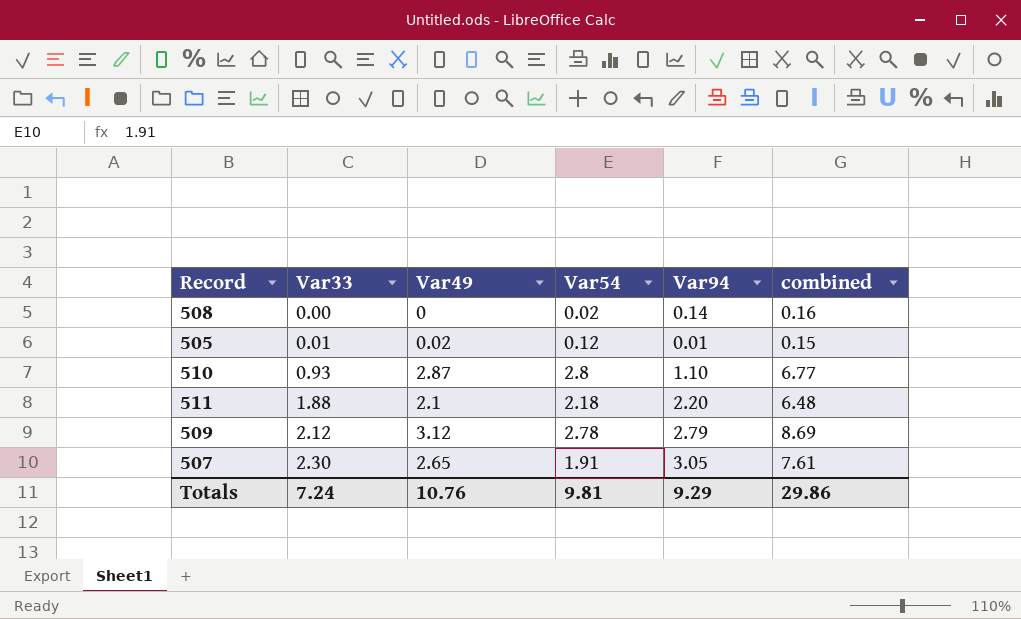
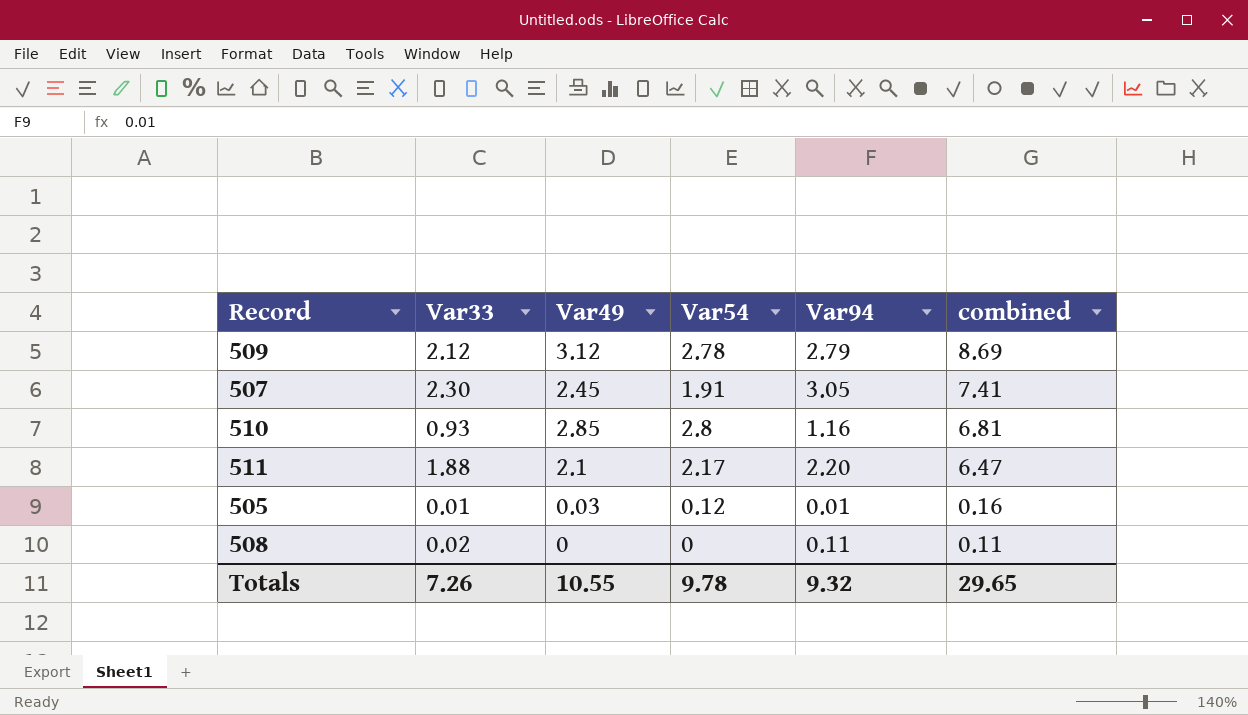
row order: Var33 ascending -> combined descending
507 | Var49: 2.65 -> 2.45
507 | combined: 7.61 -> 7.41
510 | Var49: 2.87 -> 2.85
510 | Var94: 1.10 -> 1.16
510 | combined: 6.77 -> 6.81
511 | Var54: 2.18 -> 2.17
511 | combined: 6.48 -> 6.47
505 | Var49: 0.02 -> 0.03
505 | combined: 0.15 -> 0.16
508 | Var33: 0.00 -> 0.02
508 | Var54: 0.02 -> 0
508 | Var94: 0.14 -> 0.11
508 | combined: 0.16 -> 0.11
Totals | Var33: 7.24 -> 7.26
Totals | Var49: 10.76 -> 10.55
Totals | Var54: 9.81 -> 9.78
Totals | Var94: 9.29 -> 9.32
Totals | combined: 29.86 -> 29.65

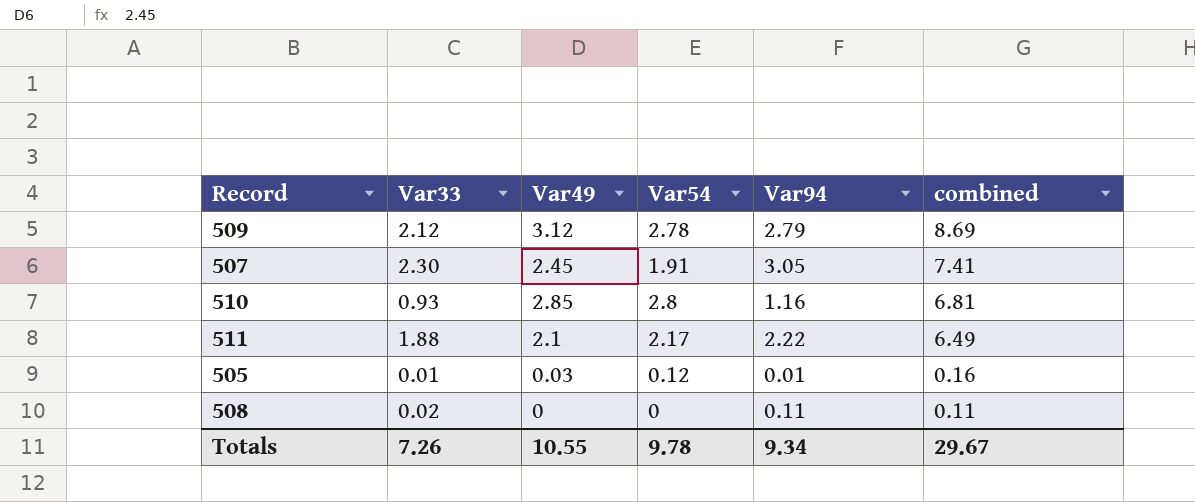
511 | Var94: 2.20 -> 2.22
511 | combined: 6.47 -> 6.49
Totals | Var94: 9.32 -> 9.34
Totals | combined: 29.65 -> 29.67

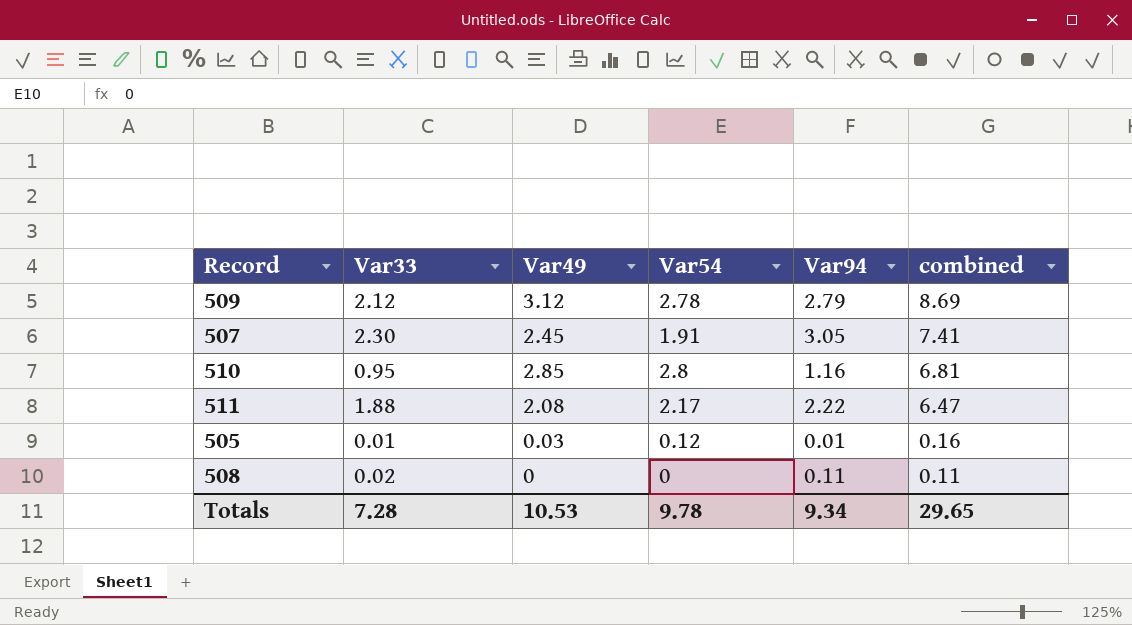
510 | Var33: 0.93 -> 0.95
511 | Var49: 2.1 -> 2.08
511 | combined: 6.49 -> 6.47
Totals | Var33: 7.26 -> 7.28
Totals | Var49: 10.55 -> 10.53
Totals | combined: 29.67 -> 29.65

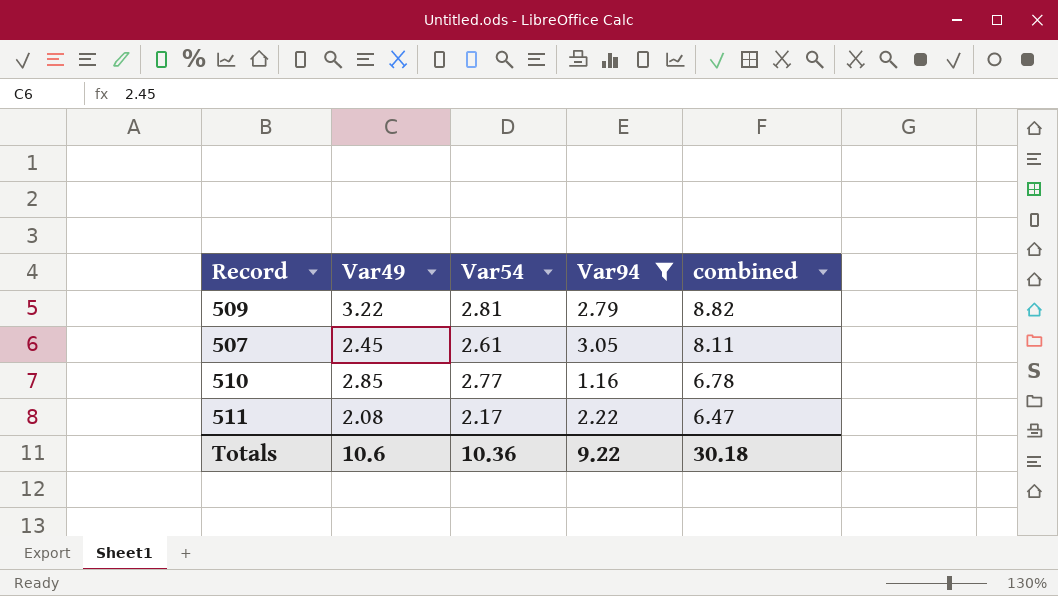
filter: none -> Var94 >= 1.16
column Var33 | position: 2 -> none
509 | Var49: 3.12 -> 3.22
509 | Var54: 2.78 -> 2.81
509 | combined: 8.69 -> 8.82
507 | Var54: 1.91 -> 2.61
507 | combined: 7.41 -> 8.11
510 | Var54: 2.8 -> 2.77
510 | combined: 6.81 -> 6.78
Totals | Var49: 10.53 -> 10.6
Totals | Var54: 9.78 -> 10.36
Totals | Var94: 9.34 -> 9.22
Totals | combined: 29.65 -> 30.18

